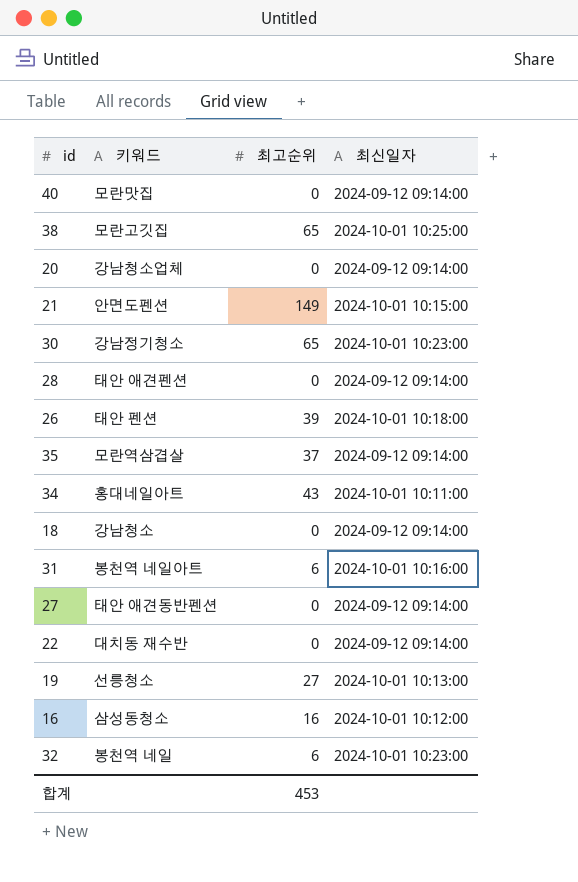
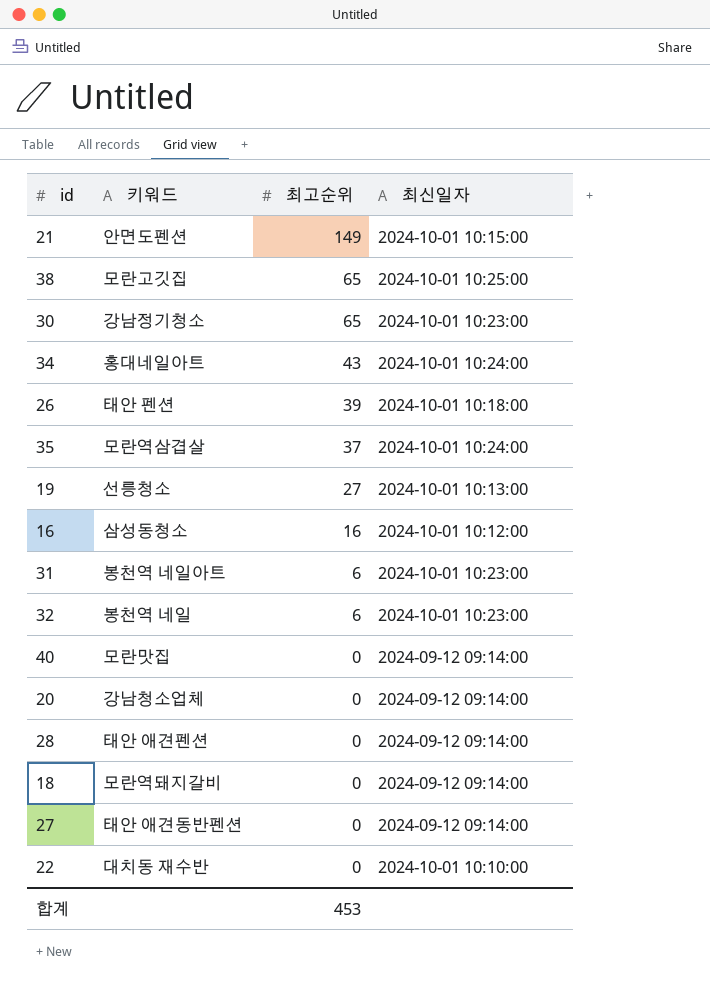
row order: none -> 최고순위 descending
34 | 최신일자: 2024-10-01 10:11:00 -> 2024-10-01 10:24:00
35 | 최신일자: 2024-09-12 09:14:00 -> 2024-10-01 10:24:00
31 | 최신일자: 2024-10-01 10:16:00 -> 2024-10-01 10:23:00
18 | 키워드: 강남청소 -> 모란역돼지갈비
22 | 최신일자: 2024-09-12 09:14:00 -> 2024-10-01 10:10:00

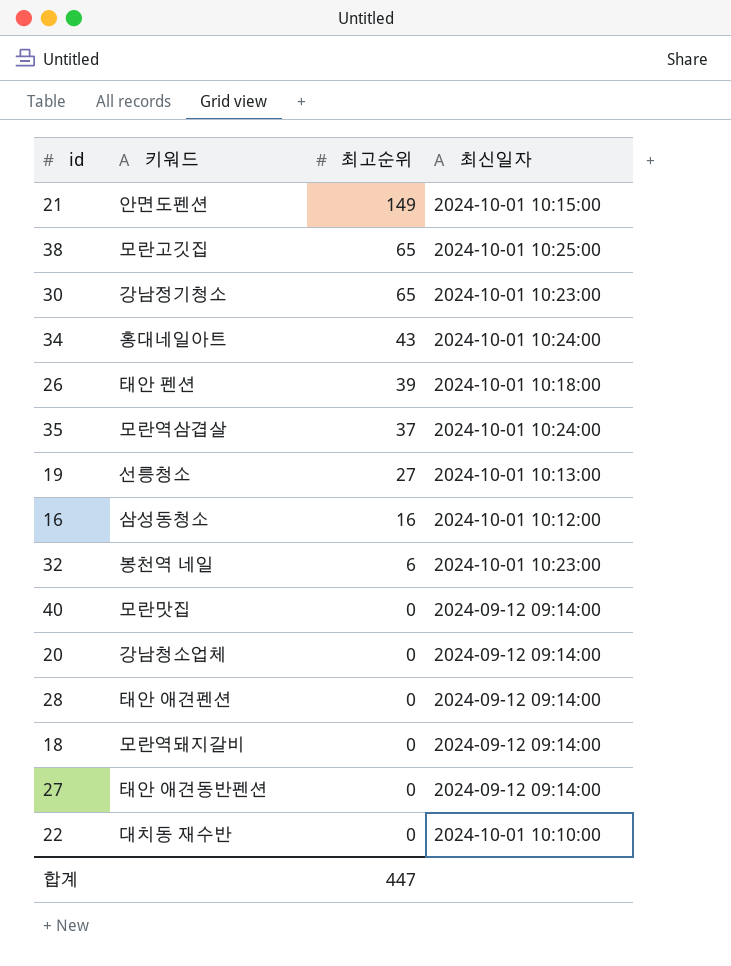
row 31: 봉천역 네일아트 | 6 | 2024-10-01 10:23:00 -> none
합계 | 최고순위: 453 -> 447

